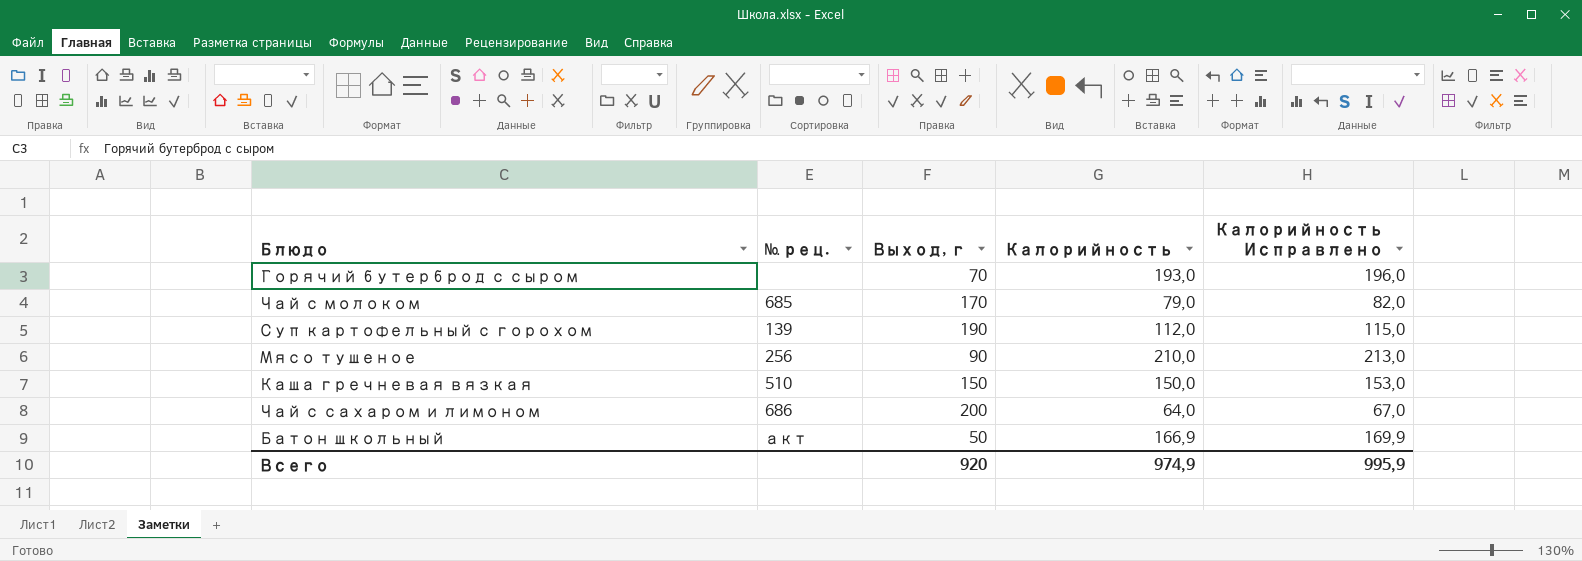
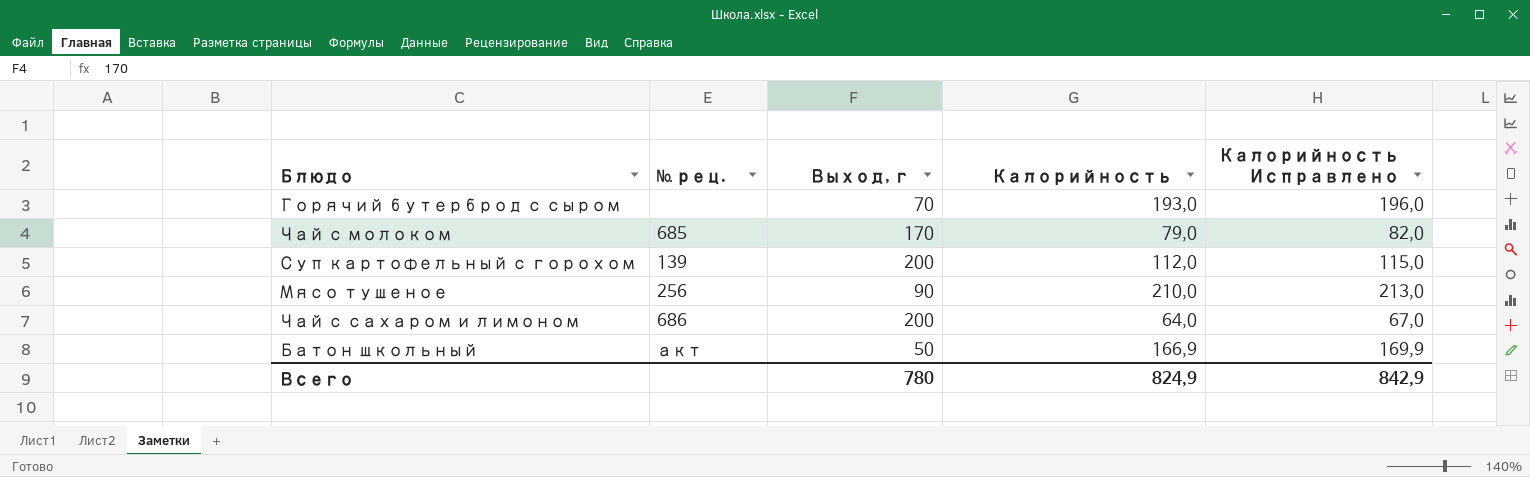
row Каша гречневая вязкая: 510 | 150 | 150,0 | 153,0 -> none
Суп картофельный с горохом | Выход, г: 190 -> 200
Всего | Выход, г: 920 -> 780
Всего | Калорийность: 974,9 -> 824,9
Всего | Калорийность Исправлено: 995,9 -> 842,9

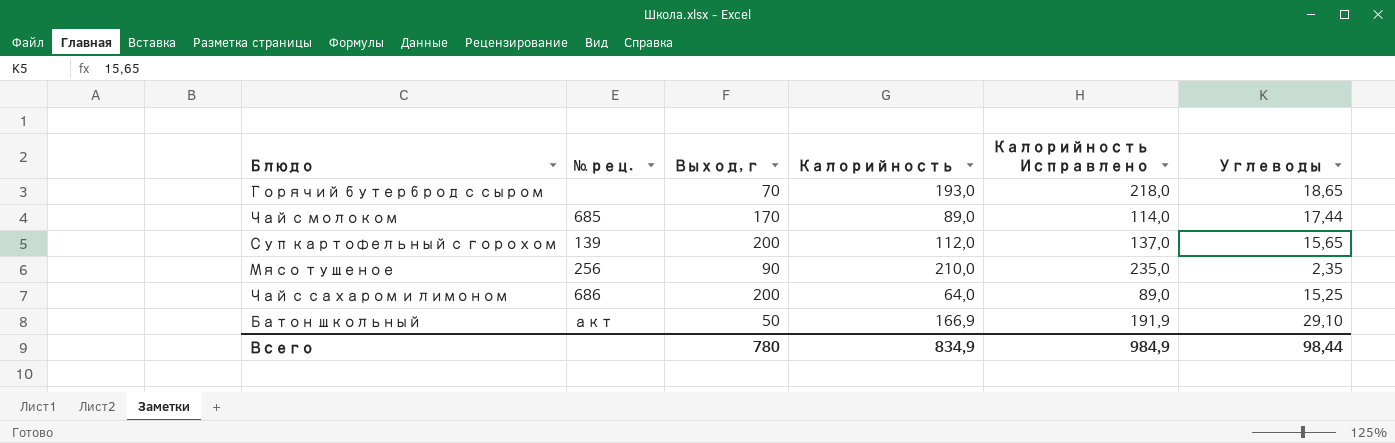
column Калорийность Исправлено | formula: [Калорийность] + 3 -> [Калорийность] + 25
column Углеводы | position: none -> 6
Чай с молоком | Калорийность: 79,0 -> 89,0
Всего | Калорийность: 824,9 -> 834,9
Всего | Калорийность Исправлено: 842,9 -> 984,9

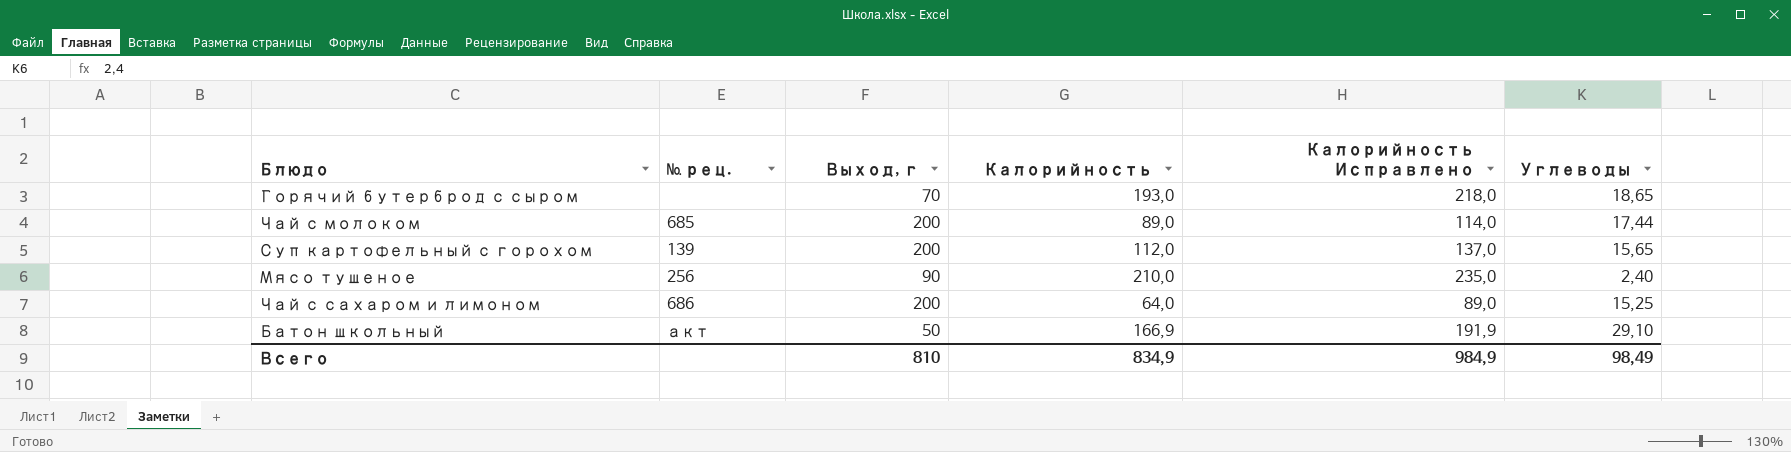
Чай с молоком | Выход, г: 170 -> 200
Мясо тушеное | Углеводы: 2,35 -> 2,40
Всего | Выход, г: 780 -> 810
Всего | Углеводы: 98,44 -> 98,49

